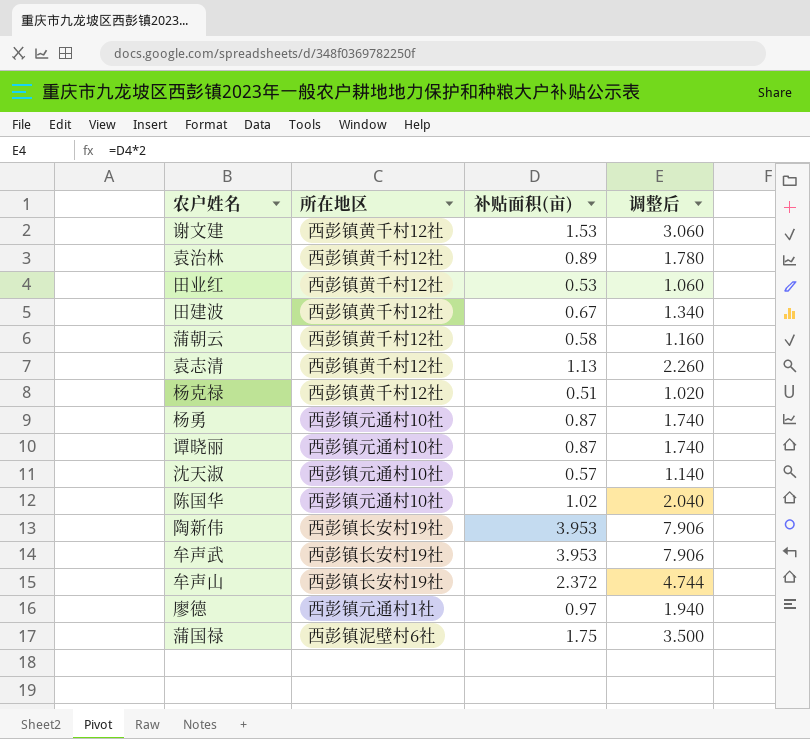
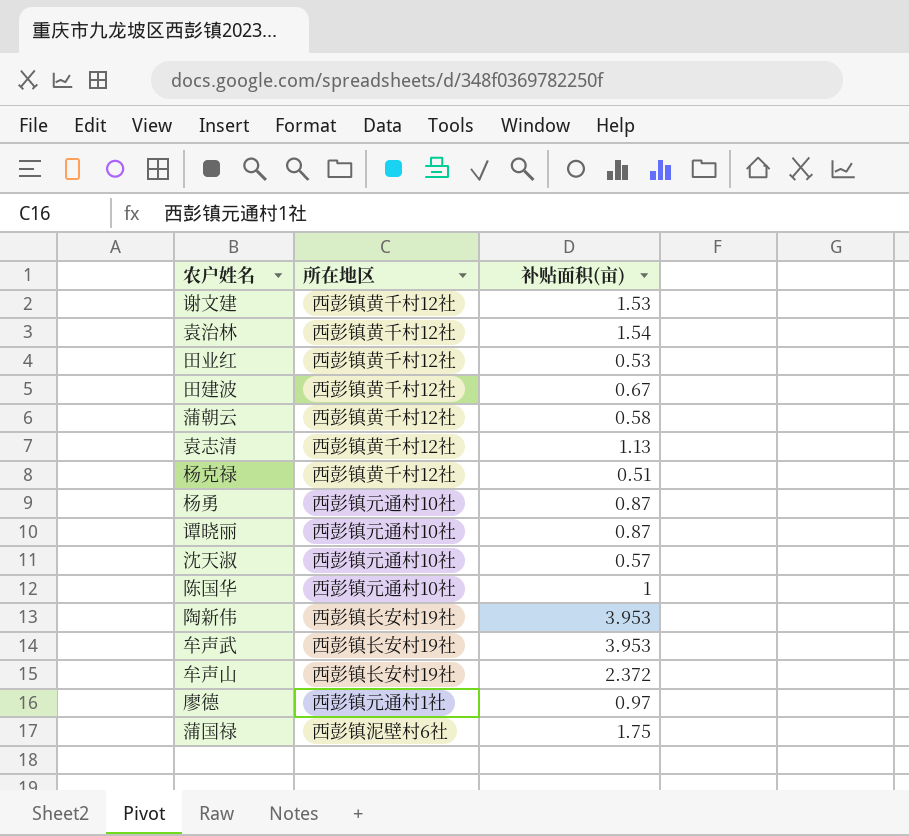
column 调整后 | formula: [补贴面积(亩)] * 2 -> none
袁治林 | 补贴面积(亩): 0.89 -> 1.54
陈国华 | 补贴面积(亩): 1.02 -> 1

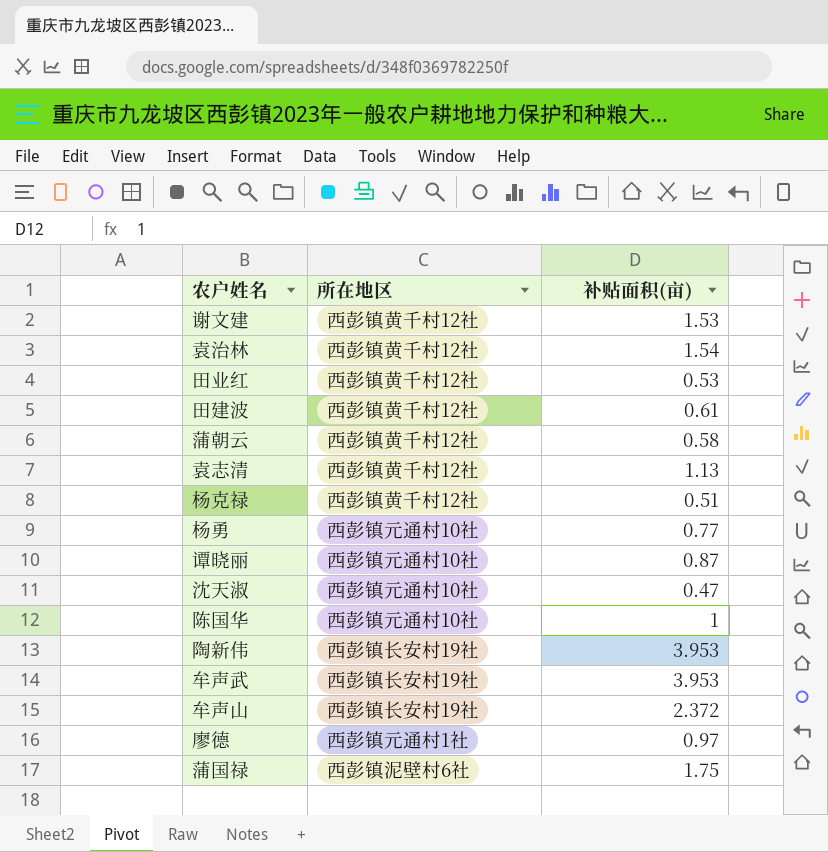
田建波 | 补贴面积(亩): 0.67 -> 0.61
杨勇 | 补贴面积(亩): 0.87 -> 0.77
沈天淑 | 补贴面积(亩): 0.57 -> 0.47

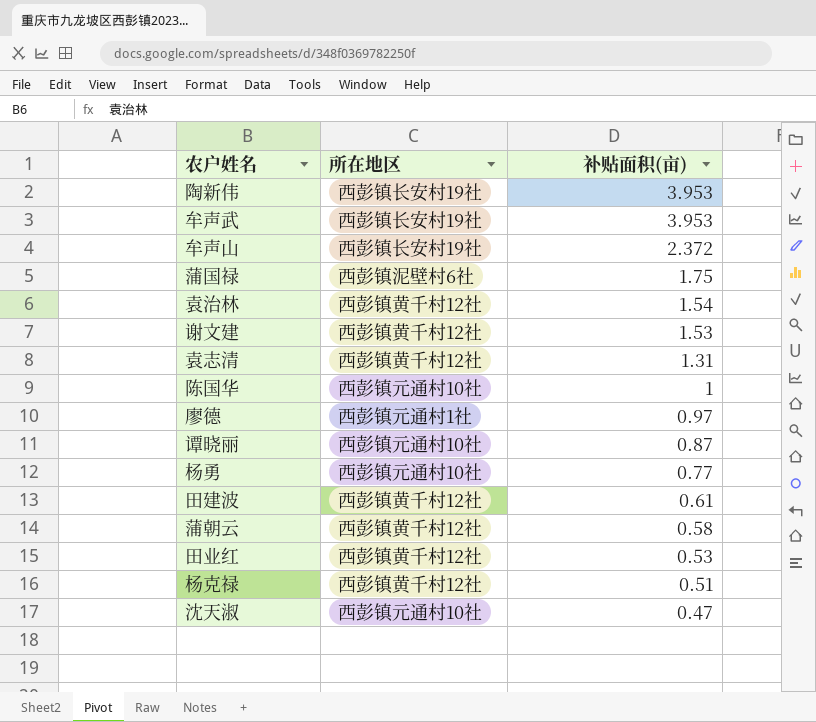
row order: none -> 补贴面积(亩) descending
袁志清 | 补贴面积(亩): 1.13 -> 1.31

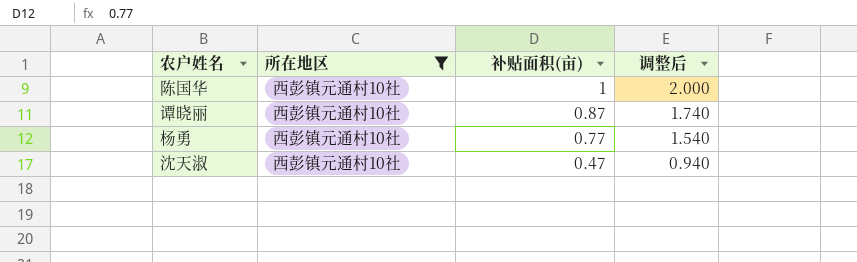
filter: none -> 所在地区 = 西彭镇元通村10社
column 调整后 | formula: none -> [补贴面积(亩)] * 2

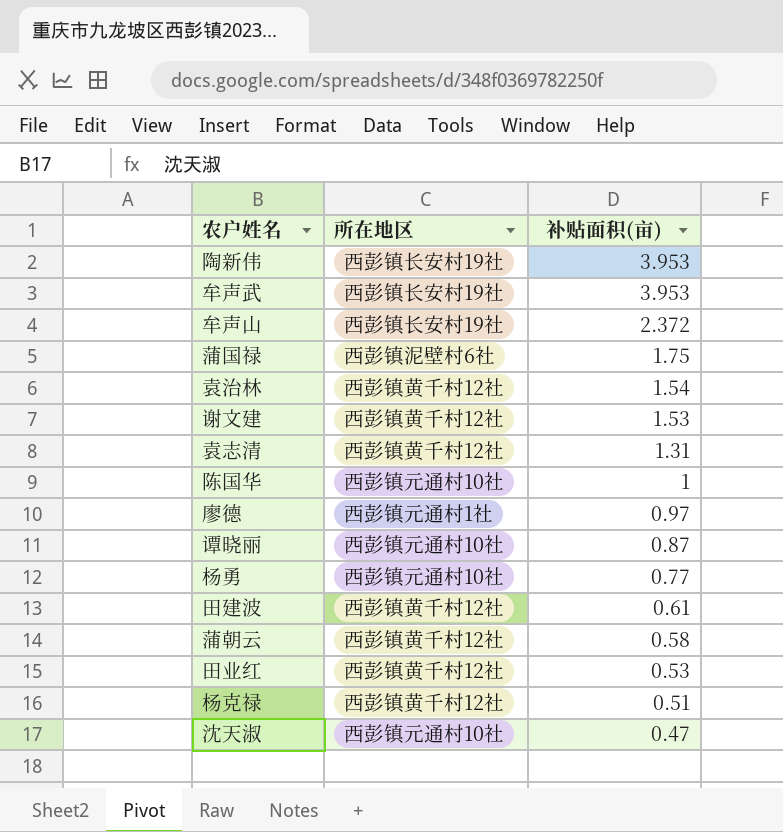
filter: 所在地区 = 西彭镇元通村10社 -> none
column 调整后 | formula: [补贴面积(亩)] * 2 -> none

